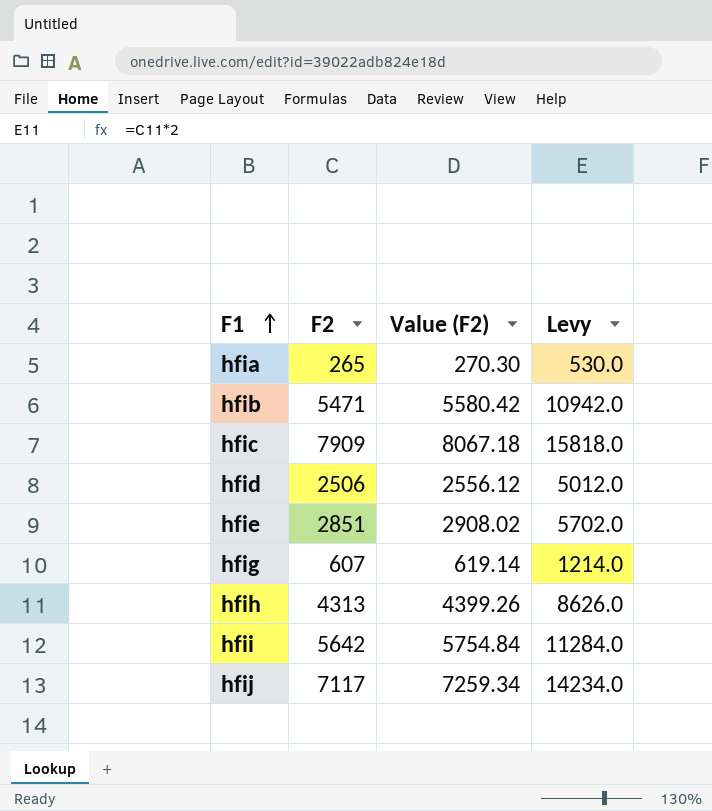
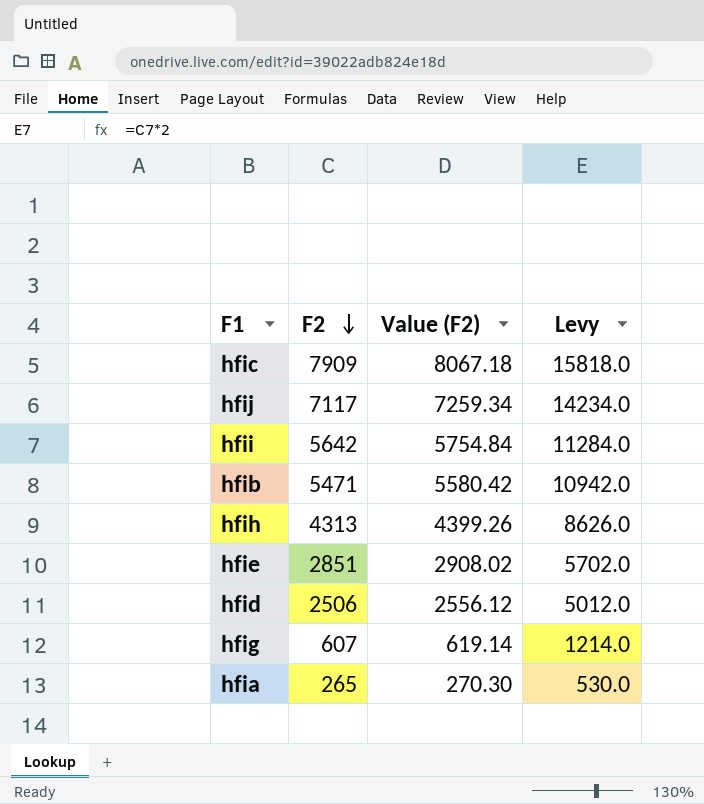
row order: F1 ascending -> F2 descending

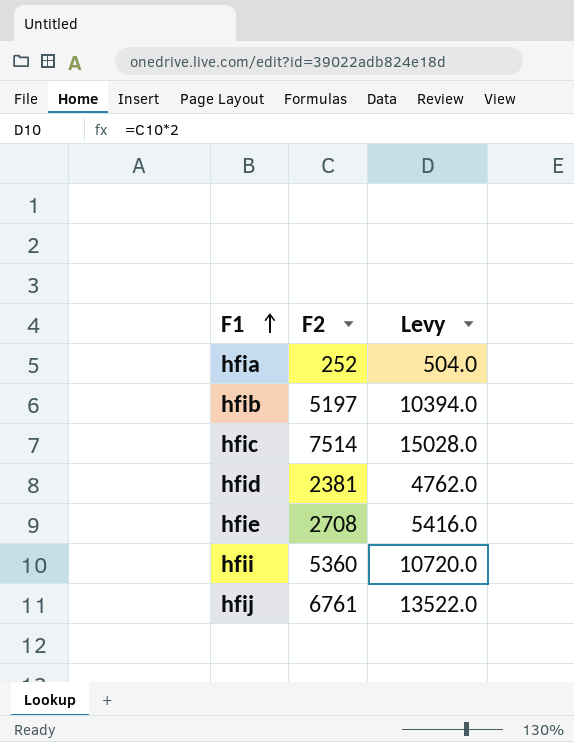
row order: F2 descending -> F1 ascending
column Value (F2) | formula: [F2] * 1.02 -> none
row hfih: 4313 | 4399.26 | 8626.0 -> none
row hfig: 607 | 619.14 | 1214.0 -> none
hfia | F2: 265 -> 252
hfia | Levy: 530.0 -> 504.0
hfib | F2: 5471 -> 5197
hfib | Levy: 10942.0 -> 10394.0
hfic | F2: 7909 -> 7514
hfic | Levy: 15818.0 -> 15028.0
hfid | F2: 2506 -> 2381
hfid | Levy: 5012.0 -> 4762.0
hfie | F2: 2851 -> 2708
hfie | Levy: 5702.0 -> 5416.0
hfii | F2: 5642 -> 5360
hfii | Levy: 11284.0 -> 10720.0
hfij | F2: 7117 -> 6761
hfij | Levy: 14234.0 -> 13522.0

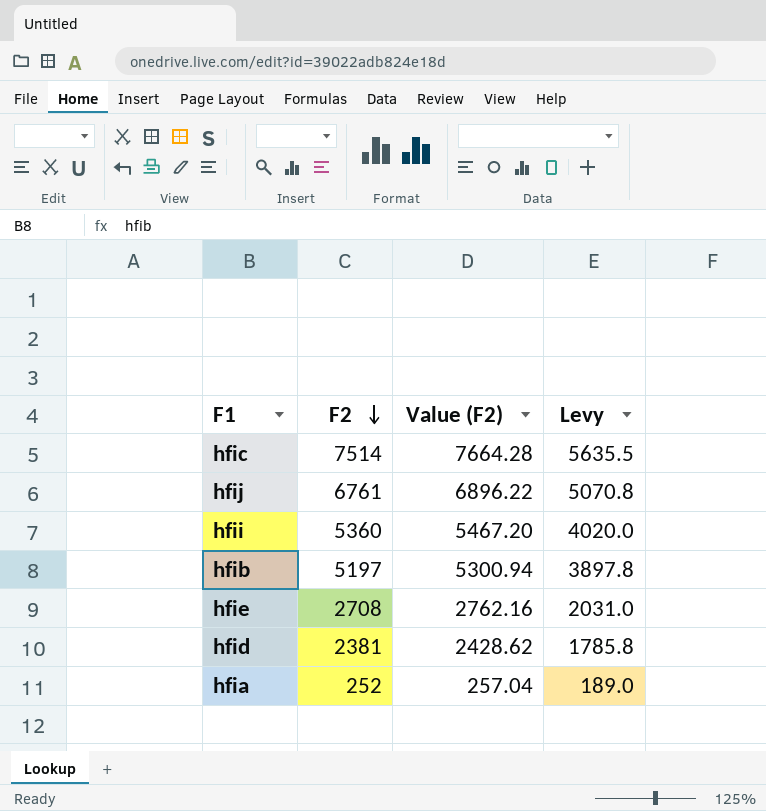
row order: F1 ascending -> F2 descending
column Value (F2) | formula: none -> [F2] * 1.02
column Levy | formula: [F2] * 2 -> [F2] * 0.75

